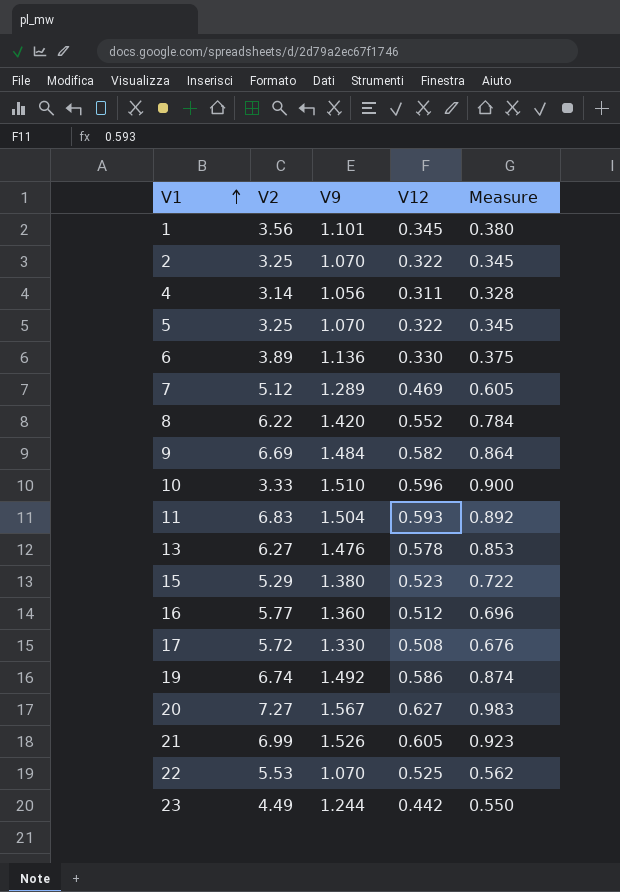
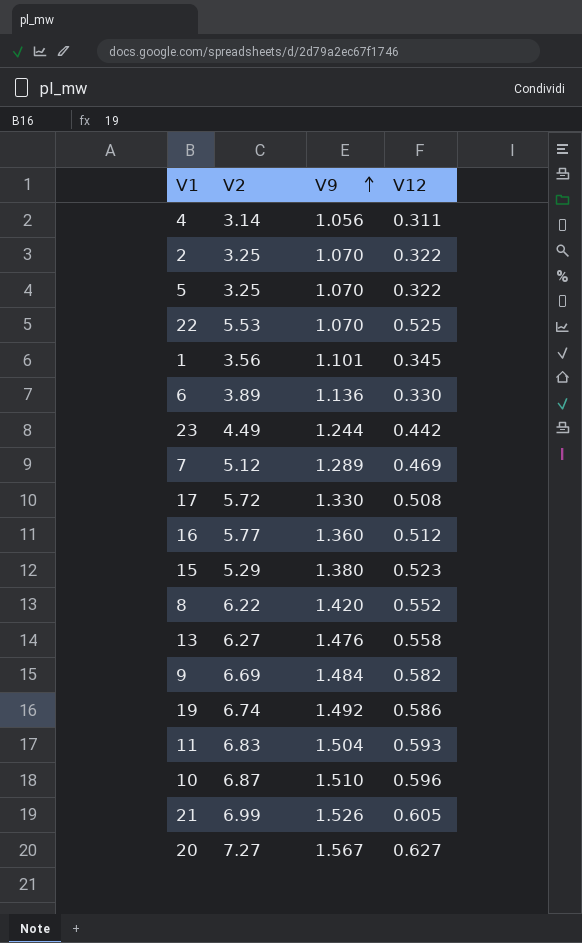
row order: V1 ascending -> V9 ascending
column Measure | formula: [V9] * [V12] -> none
13 | V12: 0.578 -> 0.558
10 | V2: 3.33 -> 6.87

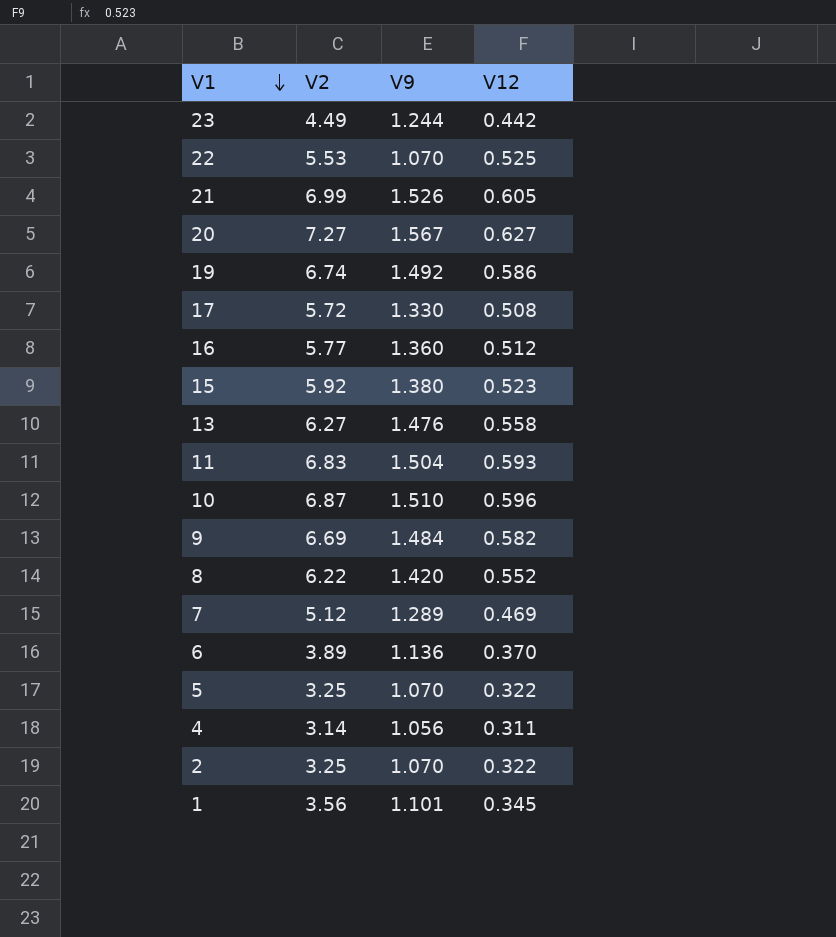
row order: V9 ascending -> V1 descending
15 | V2: 5.29 -> 5.92
6 | V12: 0.330 -> 0.370

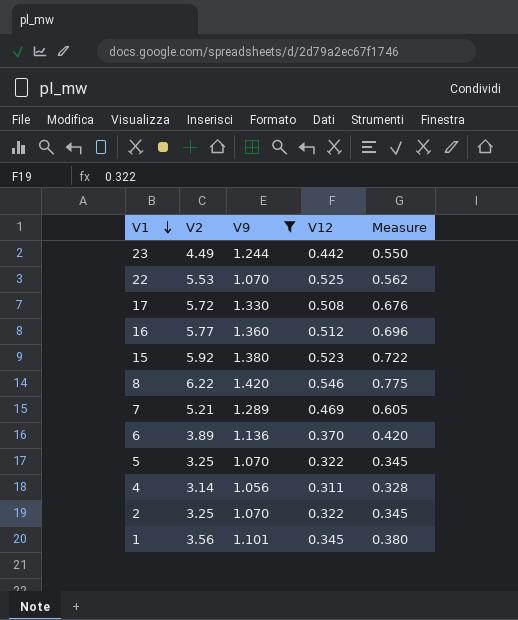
filter: none -> V9 <= 1.420
column Measure | formula: none -> [V9] * [V12]
8 | V12: 0.552 -> 0.546
7 | V2: 5.12 -> 5.21

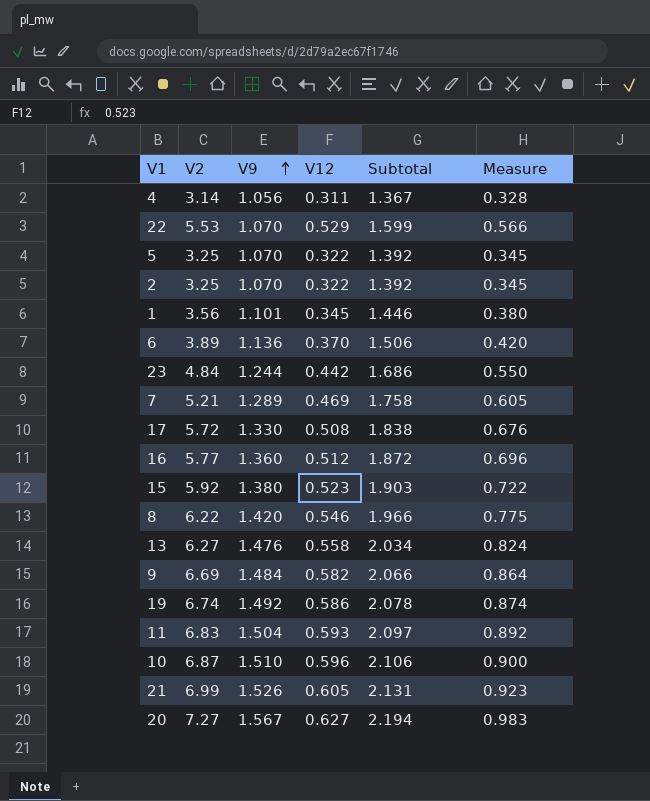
filter: V9 <= 1.420 -> none
row order: V1 descending -> V9 ascending
column Subtotal | formula: none -> [V9] + [V12]
22 | V12: 0.525 -> 0.529
22 | Measure: 0.562 -> 0.566
23 | V2: 4.49 -> 4.84

